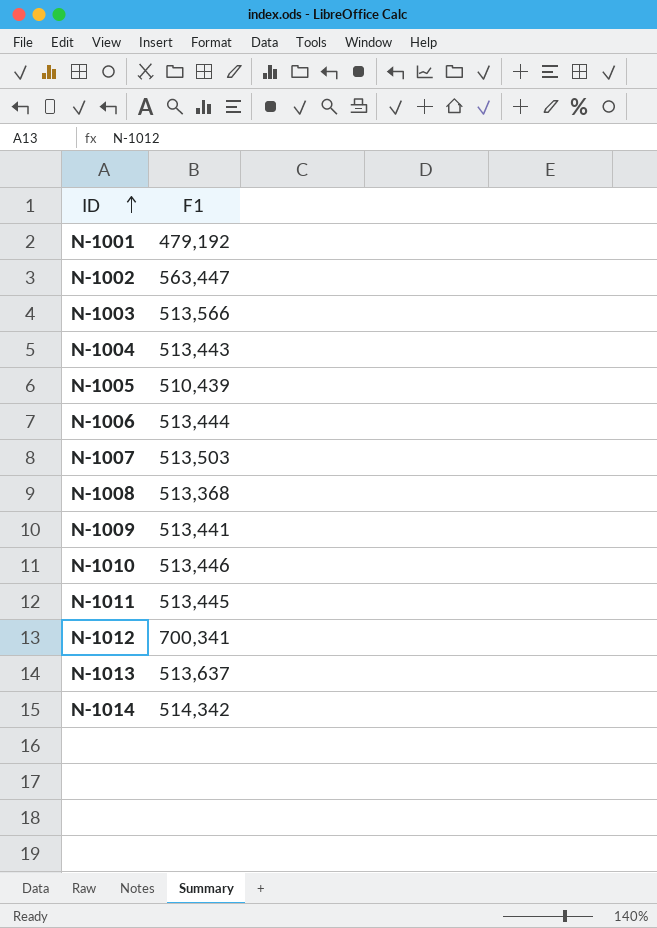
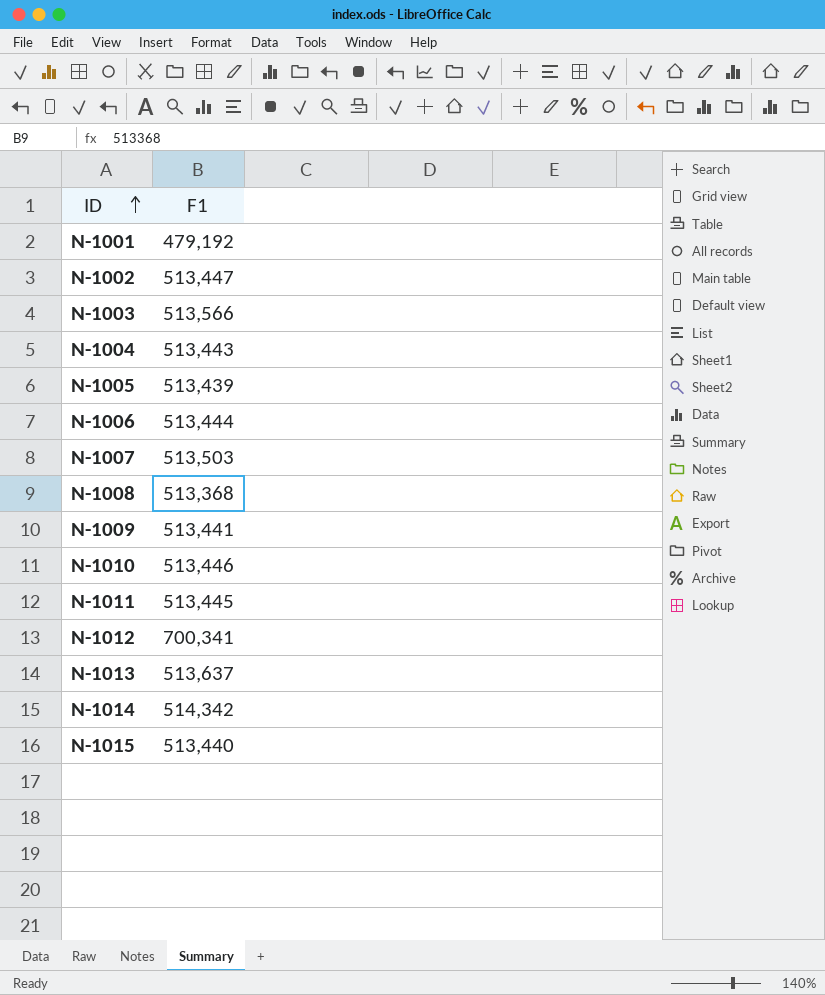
N-1002 | F1: 563,447 -> 513,447
N-1005 | F1: 510,439 -> 513,439
row N-1015: none -> 513,440

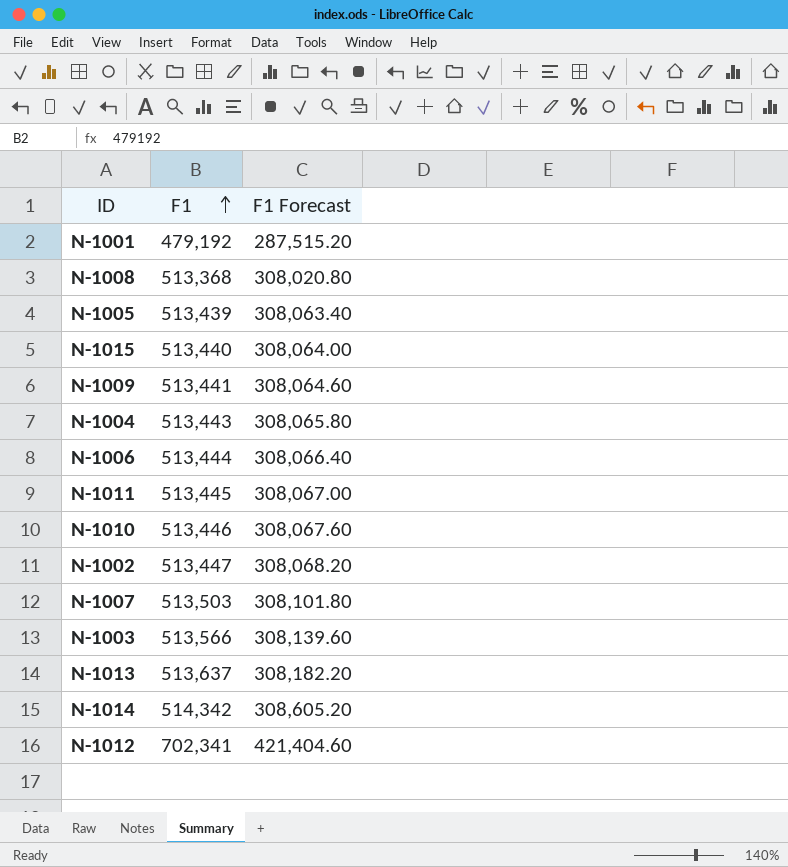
row order: ID ascending -> F1 ascending
column F1 Forecast | formula: none -> [F1] * 0.6
N-1012 | F1: 700,341 -> 702,341

